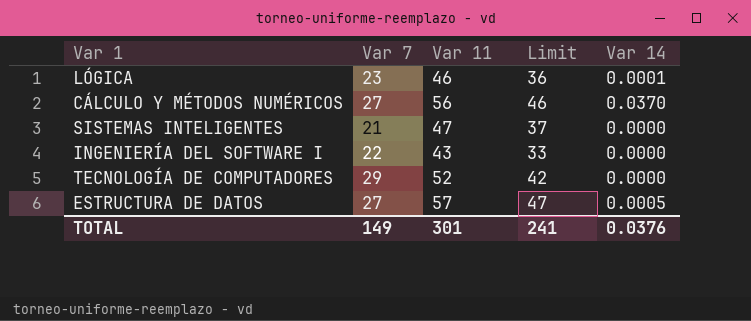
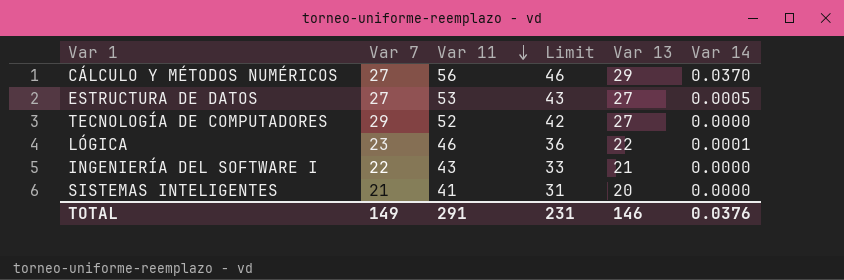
row order: none -> Var 11 descending
column Var 13 | position: none -> 5
ESTRUCTURA DE DATOS | Var 11: 57 -> 53
ESTRUCTURA DE DATOS | Limit: 47 -> 43
SISTEMAS INTELIGENTES | Var 11: 47 -> 41
SISTEMAS INTELIGENTES | Limit: 37 -> 31
TOTAL | Var 11: 301 -> 291
TOTAL | Limit: 241 -> 231

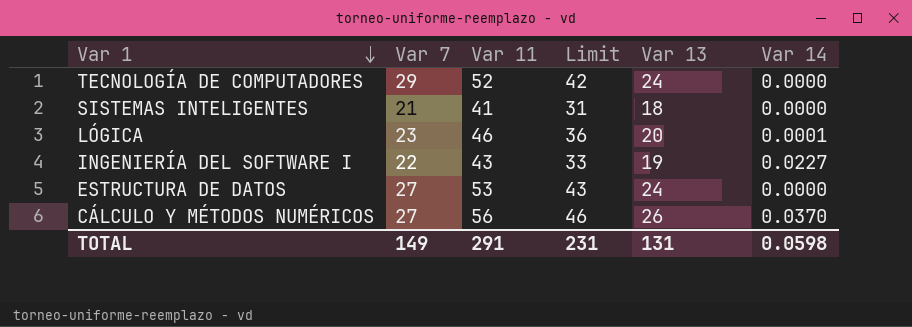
row order: Var 11 descending -> Var 1 descending
TECNOLOGÍA DE COMPUTADORES | Var 13: 27 -> 24
SISTEMAS INTELIGENTES | Var 13: 20 -> 18
LÓGICA | Var 13: 22 -> 20
INGENIERÍA DEL SOFTWARE I | Var 13: 21 -> 19
INGENIERÍA DEL SOFTWARE I | Var 14: 0.0000 -> 0.0227
ESTRUCTURA DE DATOS | Var 13: 27 -> 24
ESTRUCTURA DE DATOS | Var 14: 0.0005 -> 0.0000
CÁLCULO Y MÉTODOS NUMÉRICOS | Var 13: 29 -> 26
TOTAL | Var 13: 146 -> 131
TOTAL | Var 14: 0.0376 -> 0.0598

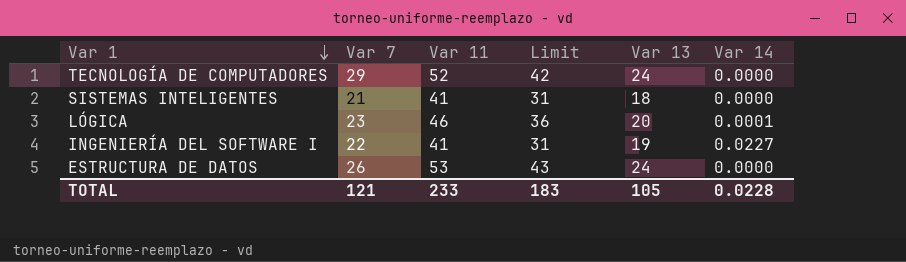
row CÁLCULO Y MÉTODOS NUMÉRICOS: 27 | 56 | 46 | 26 | 0.0370 -> none
INGENIERÍA DEL SOFTWARE I | Var 11: 43 -> 41
INGENIERÍA DEL SOFTWARE I | Limit: 33 -> 31
ESTRUCTURA DE DATOS | Var 7: 27 -> 26
TOTAL | Var 7: 149 -> 121
TOTAL | Var 11: 291 -> 233
TOTAL | Limit: 231 -> 183
TOTAL | Var 13: 131 -> 105
TOTAL | Var 14: 0.0598 -> 0.0228

